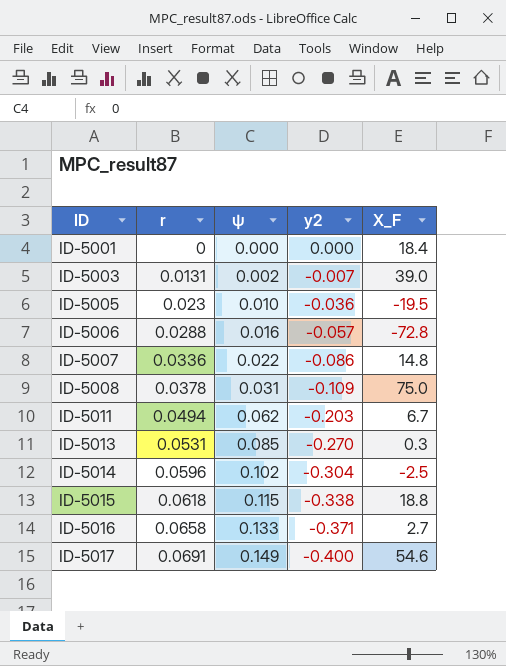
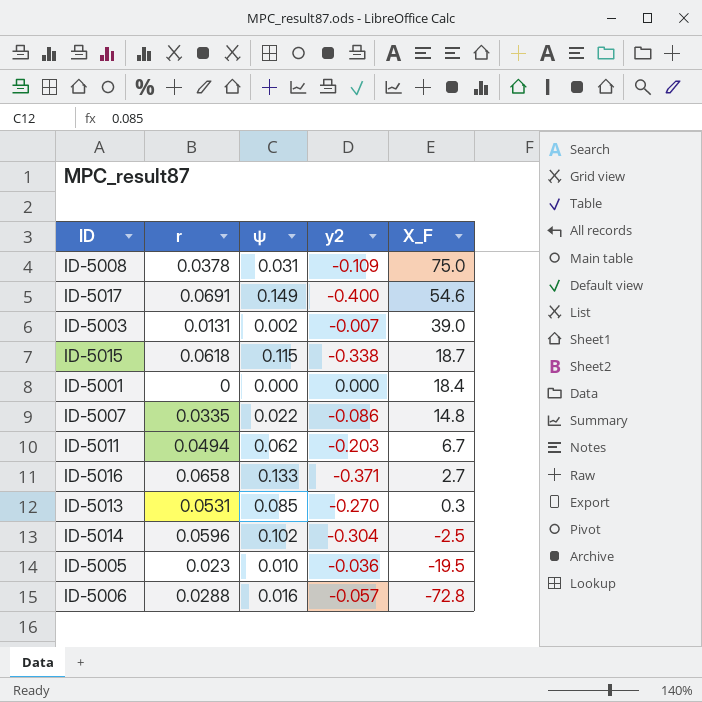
row order: ID ascending -> X_F descending
ID-5015 | X_F: 18.8 -> 18.7
ID-5007 | r: 0.0336 -> 0.0335

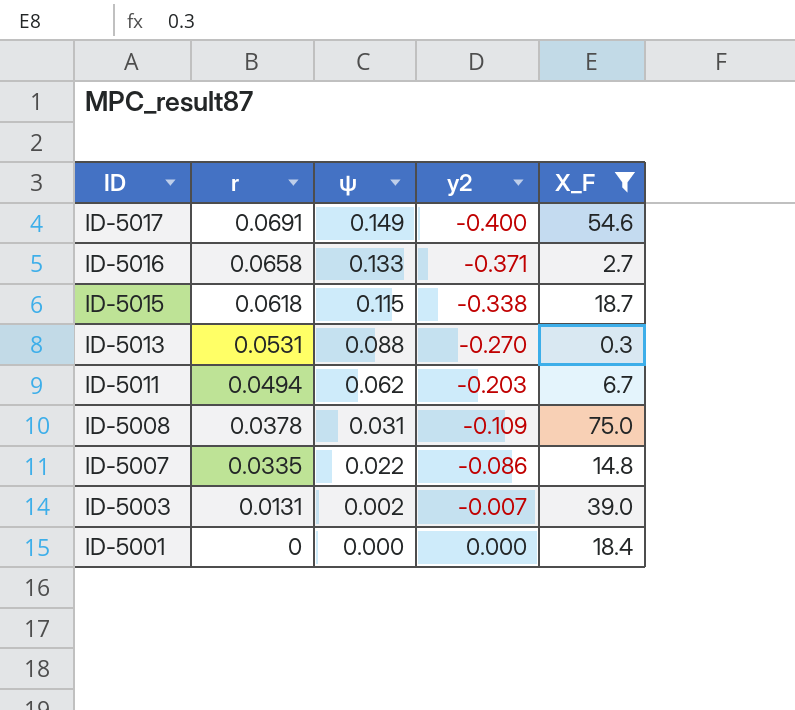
filter: none -> X_F >= 0.3
row order: X_F descending -> ID descending
ID-5013 | ψ: 0.085 -> 0.088

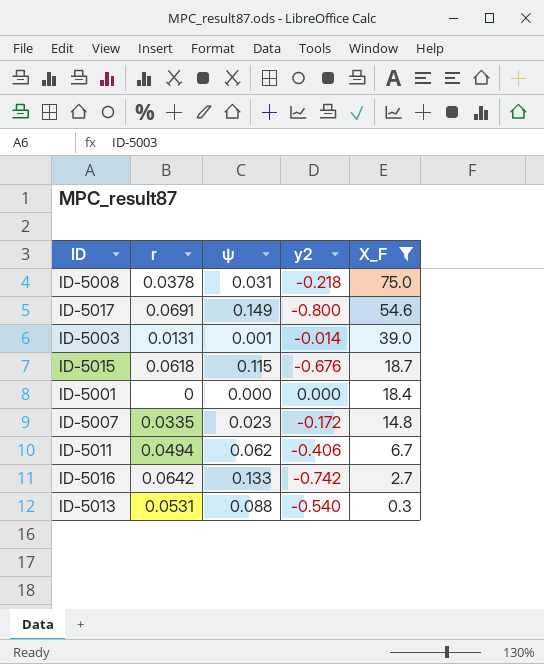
row order: ID descending -> X_F descending
ID-5008 | y2: -0.109 -> -0.218
ID-5017 | y2: -0.400 -> -0.800
ID-5003 | ψ: 0.002 -> 0.001
ID-5003 | y2: -0.007 -> -0.014
ID-5015 | y2: -0.338 -> -0.676
ID-5007 | ψ: 0.022 -> 0.023
ID-5007 | y2: -0.086 -> -0.172
ID-5011 | y2: -0.203 -> -0.406
ID-5016 | r: 0.0658 -> 0.0642
ID-5016 | y2: -0.371 -> -0.742
ID-5013 | y2: -0.270 -> -0.540

